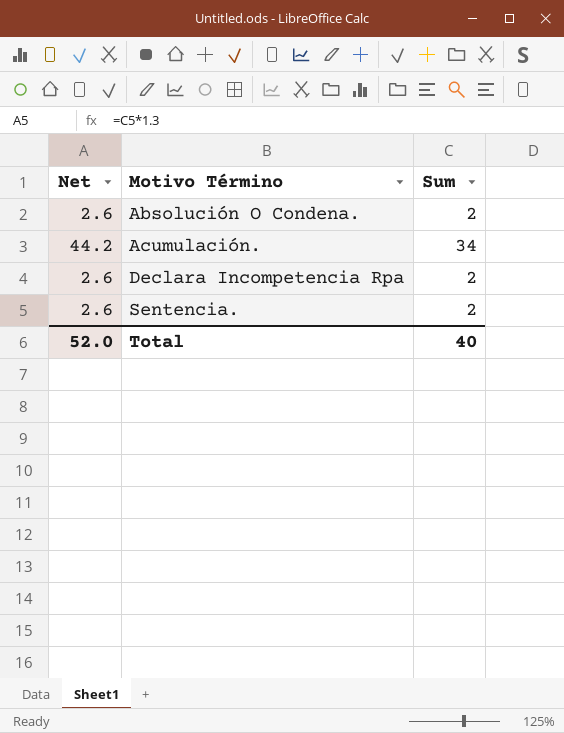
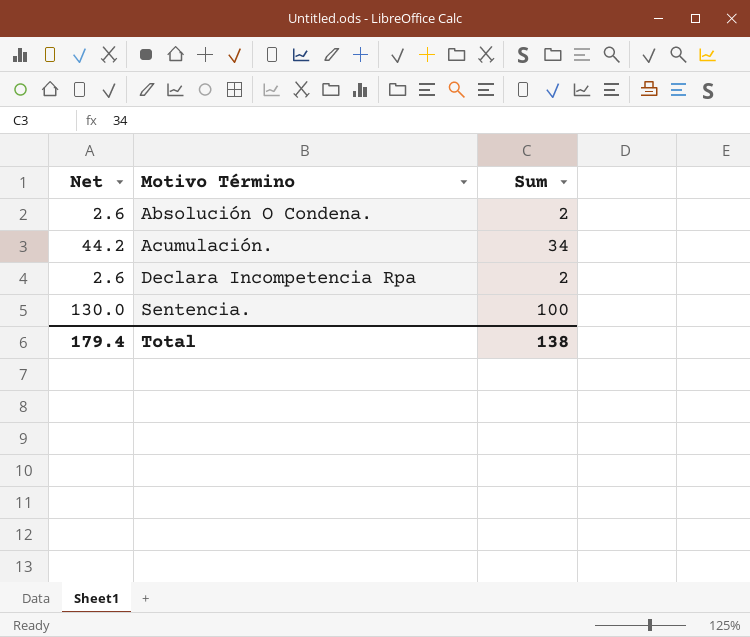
Sentencia. | Net: 2.6 -> 130.0
Sentencia. | Sum: 2 -> 100
Total | Net: 52.0 -> 179.4
Total | Sum: 40 -> 138

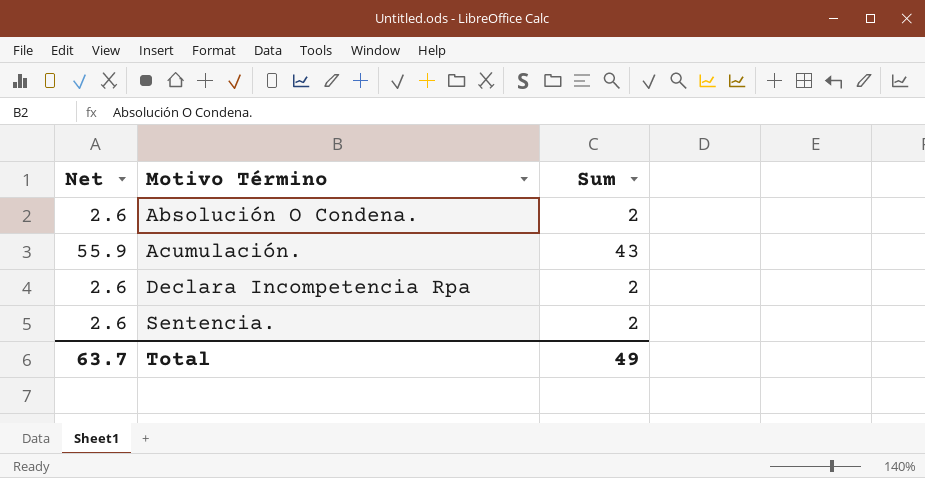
Acumulación. | Net: 44.2 -> 55.9
Acumulación. | Sum: 34 -> 43
Sentencia. | Net: 130.0 -> 2.6
Sentencia. | Sum: 100 -> 2
Total | Net: 179.4 -> 63.7
Total | Sum: 138 -> 49

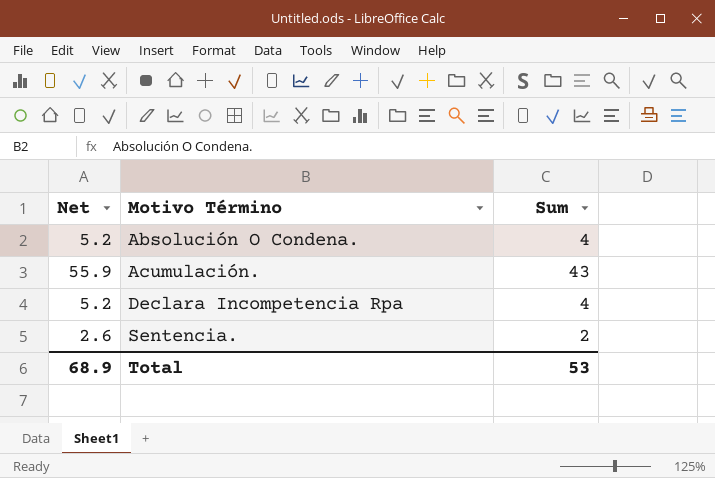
Absolución O Condena. | Net: 2.6 -> 5.2
Absolución O Condena. | Sum: 2 -> 4
Declara Incompetencia Rpa | Net: 2.6 -> 5.2
Declara Incompetencia Rpa | Sum: 2 -> 4
Total | Net: 63.7 -> 68.9
Total | Sum: 49 -> 53

